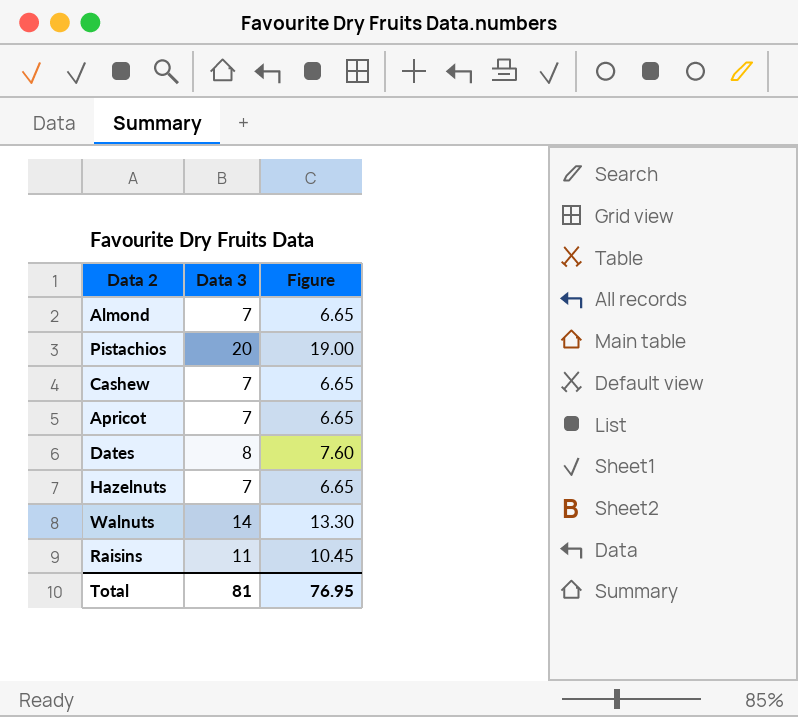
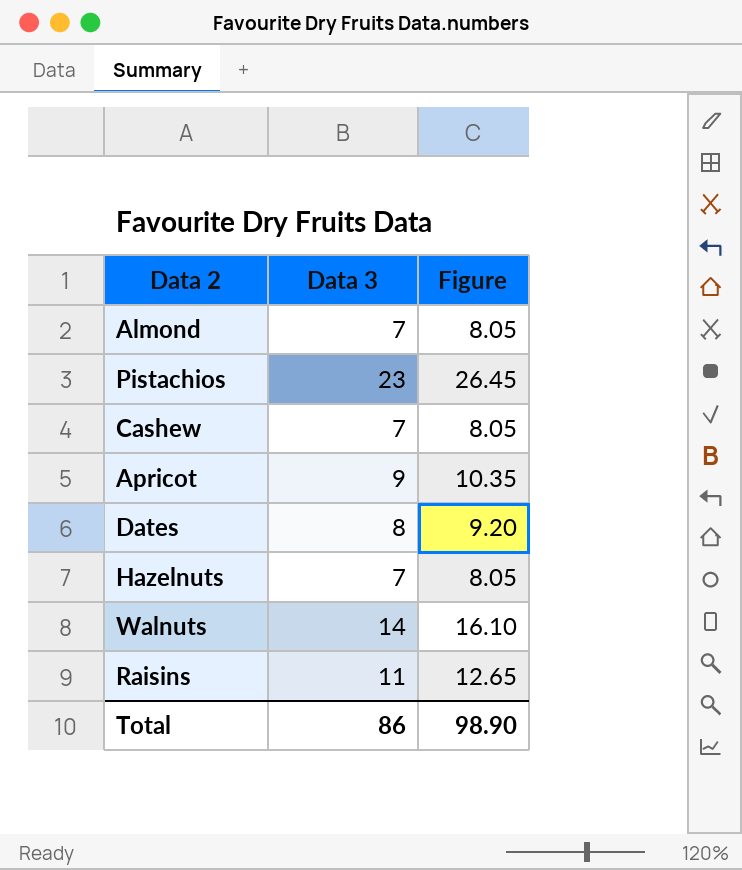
column Figure | formula: [Data 3] * 0.95 -> [Data 3] * 1.15
Pistachios | Data 3: 20 -> 23
Apricot | Data 3: 7 -> 9
Total | Data 3: 81 -> 86
Total | Figure: 76.95 -> 98.90

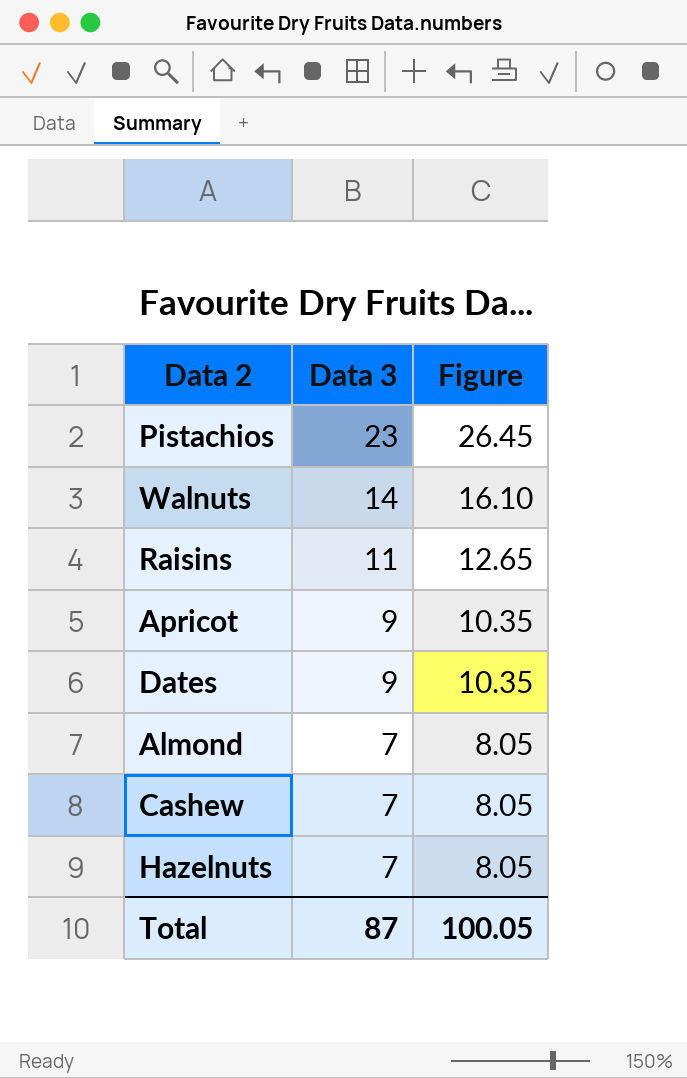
row order: none -> Data 3 descending
Dates | Data 3: 8 -> 9
Dates | Figure: 9.20 -> 10.35
Total | Data 3: 86 -> 87
Total | Figure: 98.90 -> 100.05

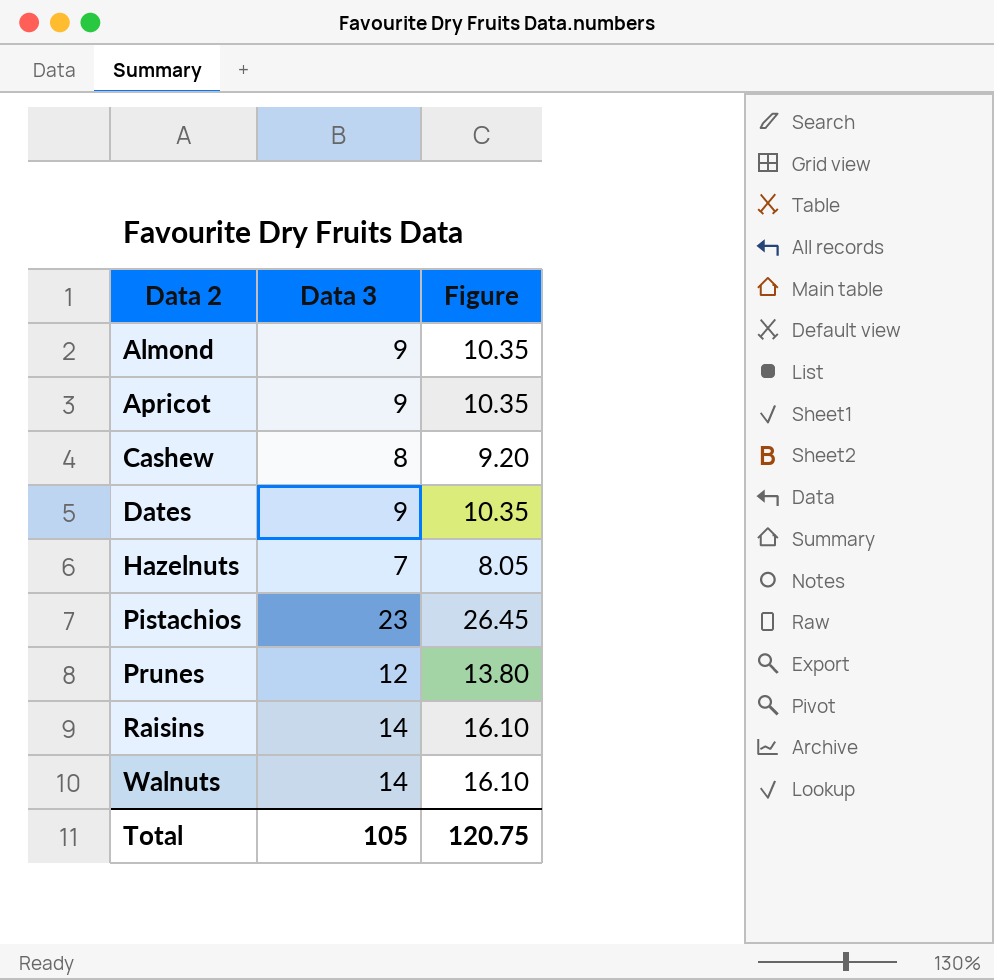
row order: Data 3 descending -> Data 2 ascending
Almond | Data 3: 7 -> 9
Almond | Figure: 8.05 -> 10.35
Cashew | Data 3: 7 -> 8
Cashew | Figure: 8.05 -> 9.20
row Prunes: none -> 12 | 13.80
Raisins | Data 3: 11 -> 14
Raisins | Figure: 12.65 -> 16.10
Total | Data 3: 87 -> 105
Total | Figure: 100.05 -> 120.75

